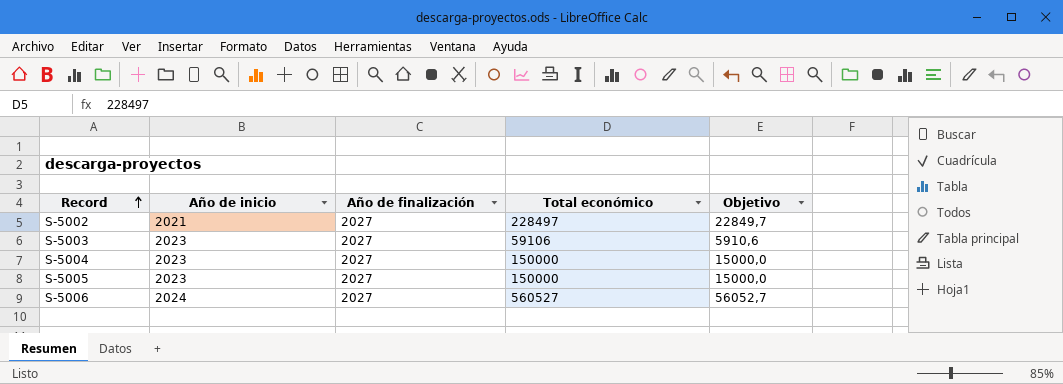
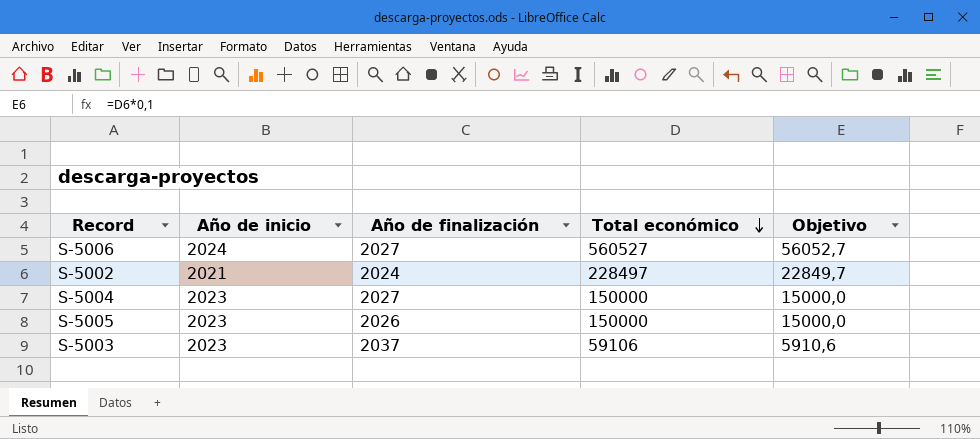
row order: Record ascending -> Total económico descending
S-5002 | Año de finalización: 2027 -> 2024
S-5005 | Año de finalización: 2027 -> 2026
S-5003 | Año de finalización: 2027 -> 2037

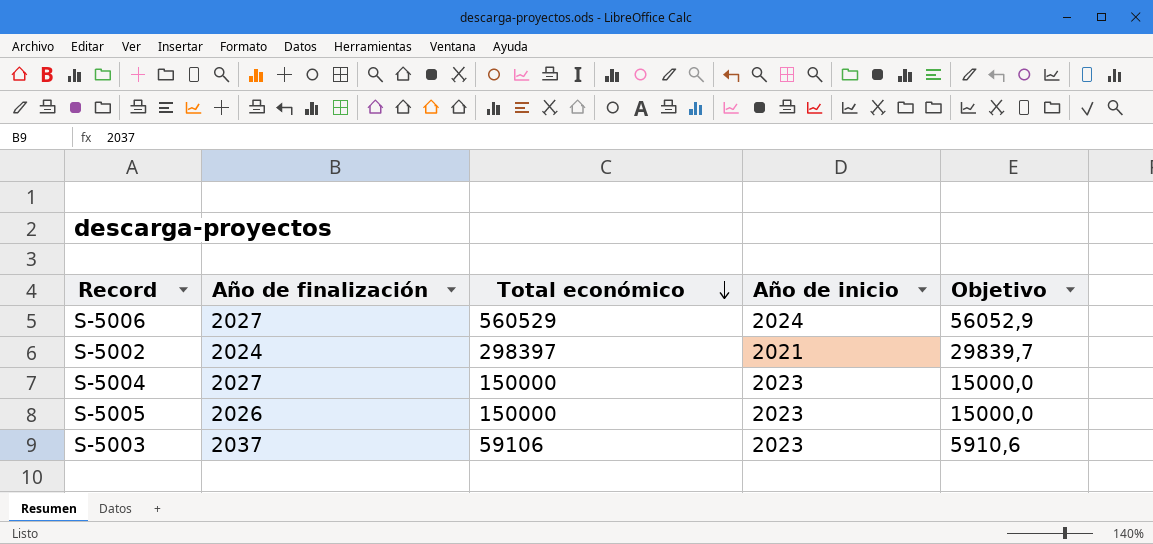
column Año de inicio | position: 2 -> 4
S-5006 | Total económico: 560527 -> 560529
S-5006 | Objetivo: 56052,7 -> 56052,9
S-5002 | Total económico: 228497 -> 298397
S-5002 | Objetivo: 22849,7 -> 29839,7

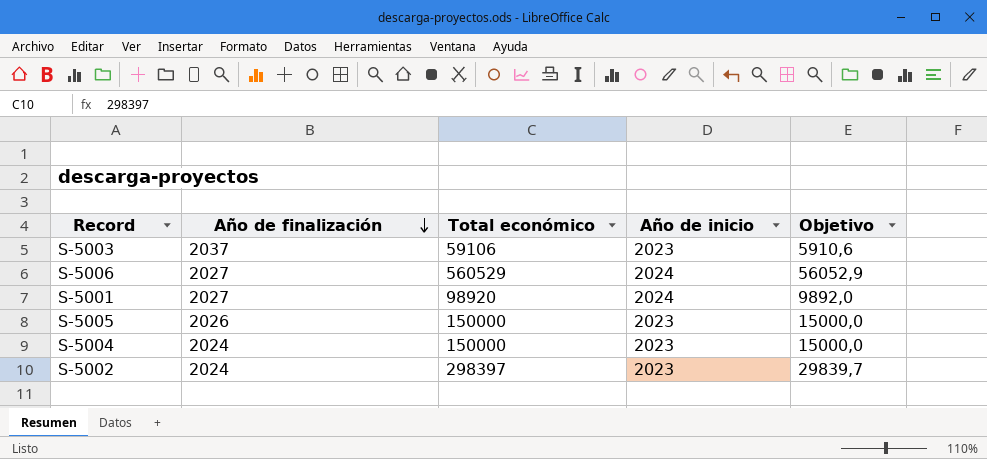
row order: Total económico descending -> Año de finalización descending
row S-5001: none -> 2027 | 98920 | 2024 | 9892,0
S-5004 | Año de finalización: 2027 -> 2024
S-5002 | Año de inicio: 2021 -> 2023

